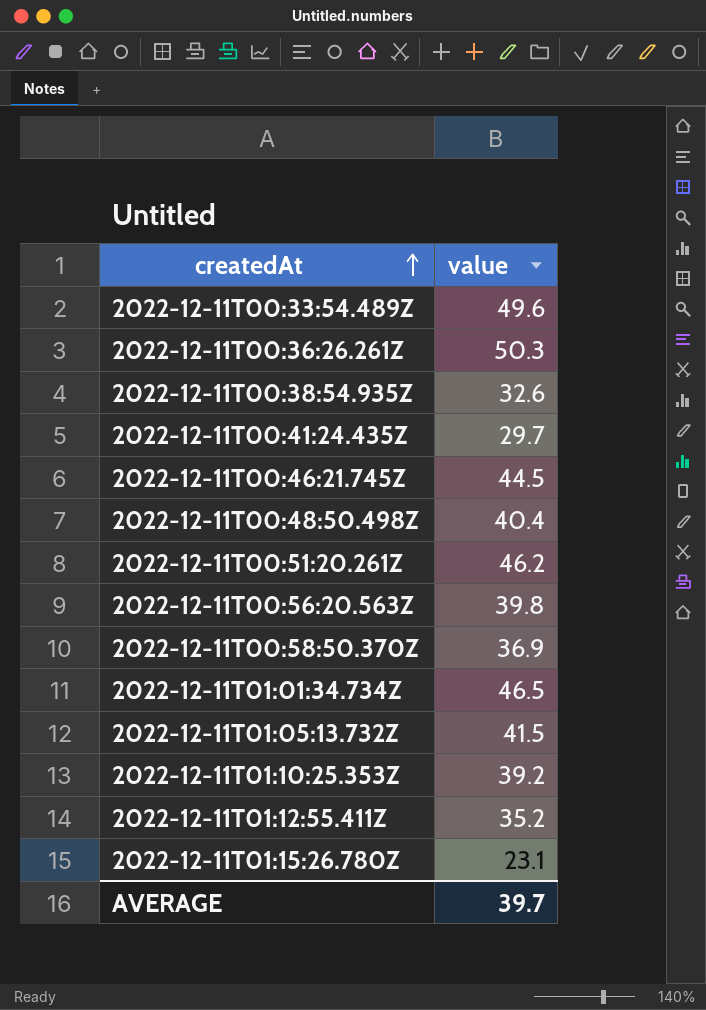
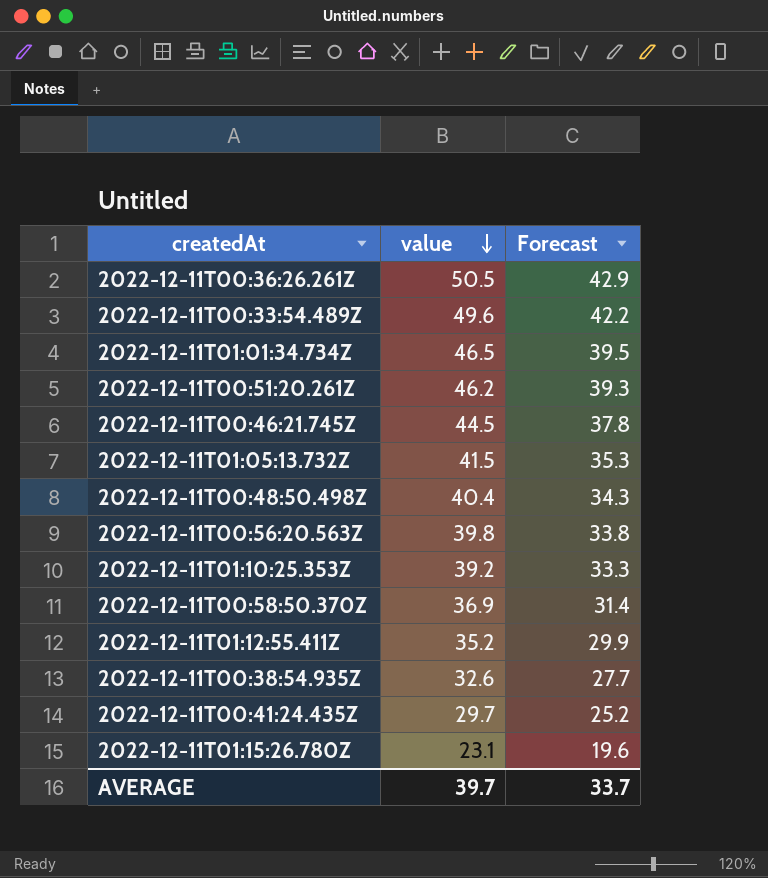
row order: createdAt ascending -> value descending
column Forecast | formula: none -> [value] * 0.85
2022-12-11T00:36:26.261Z | value: 50.3 -> 50.5

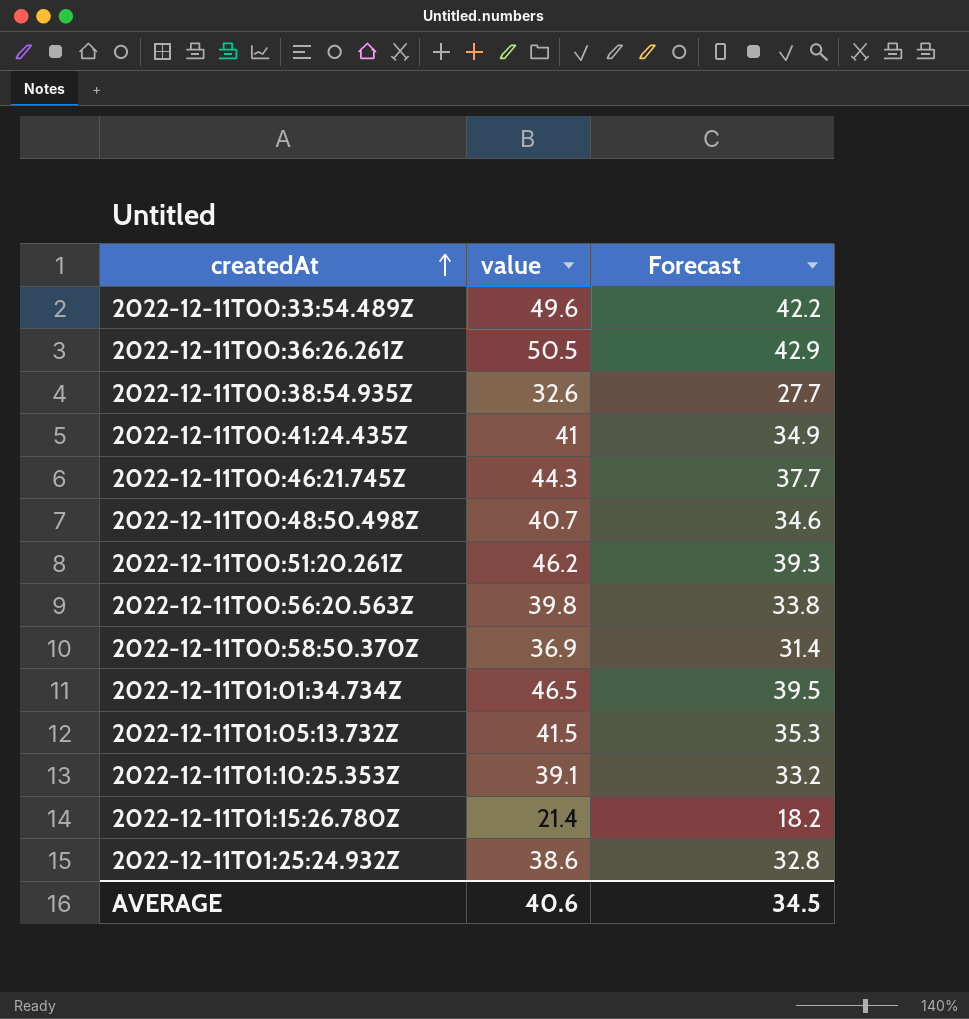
row order: value descending -> createdAt ascending
row 2022-12-11T01:12:55.411Z: 35.2 | 29.9 -> none
2022-12-11T00:41:24.435Z | value: 29.7 -> 41
2022-12-11T00:41:24.435Z | Forecast: 25.2 -> 34.9
2022-12-11T00:46:21.745Z | value: 44.5 -> 44.3
2022-12-11T00:46:21.745Z | Forecast: 37.8 -> 37.7
2022-12-11T00:48:50.498Z | value: 40.4 -> 40.7
2022-12-11T00:48:50.498Z | Forecast: 34.3 -> 34.6
2022-12-11T01:10:25.353Z | value: 39.2 -> 39.1
2022-12-11T01:10:25.353Z | Forecast: 33.3 -> 33.2
2022-12-11T01:15:26.780Z | value: 23.1 -> 21.4
2022-12-11T01:15:26.780Z | Forecast: 19.6 -> 18.2
row 2022-12-11T01:25:24.932Z: none -> 38.6 | 32.8
AVERAGE | value: 39.7 -> 40.6
AVERAGE | Forecast: 33.7 -> 34.5

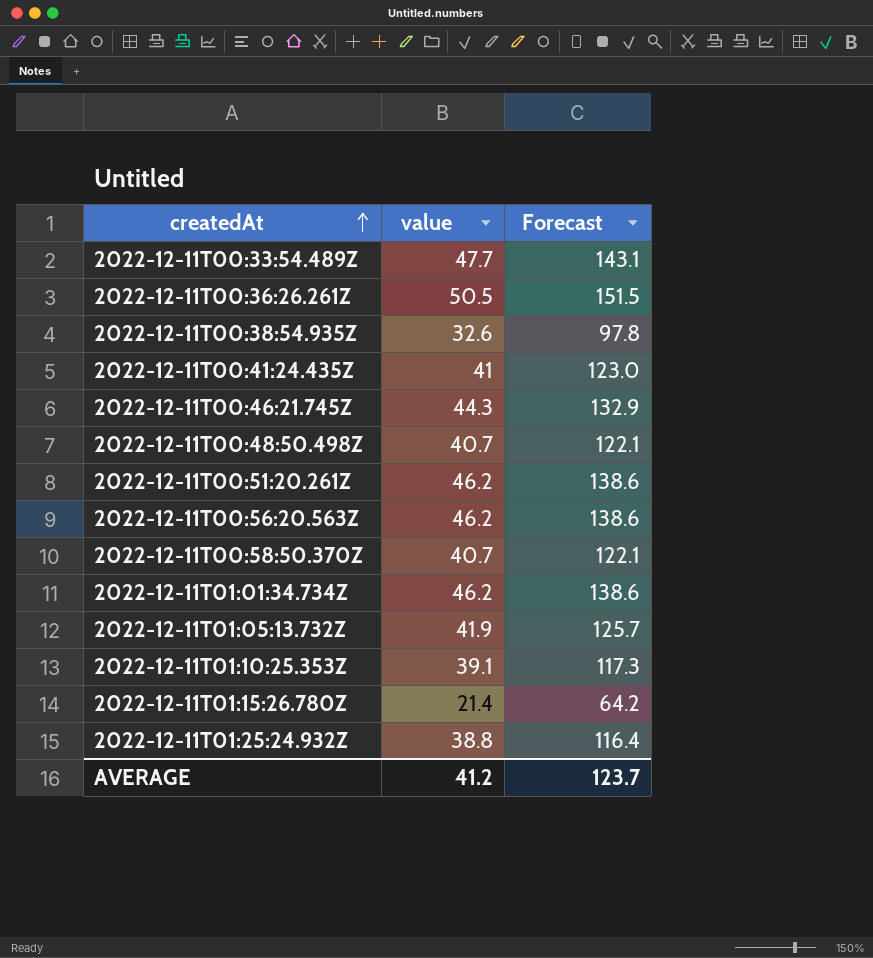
column Forecast | formula: [value] * 0.85 -> [value] * 3
2022-12-11T00:33:54.489Z | value: 49.6 -> 47.7
2022-12-11T00:56:20.563Z | value: 39.8 -> 46.2
2022-12-11T00:58:50.370Z | value: 36.9 -> 40.7
2022-12-11T01:01:34.734Z | value: 46.5 -> 46.2
2022-12-11T01:05:13.732Z | value: 41.5 -> 41.9
2022-12-11T01:25:24.932Z | value: 38.6 -> 38.8
AVERAGE | value: 40.6 -> 41.2
AVERAGE | Forecast: 34.5 -> 123.7

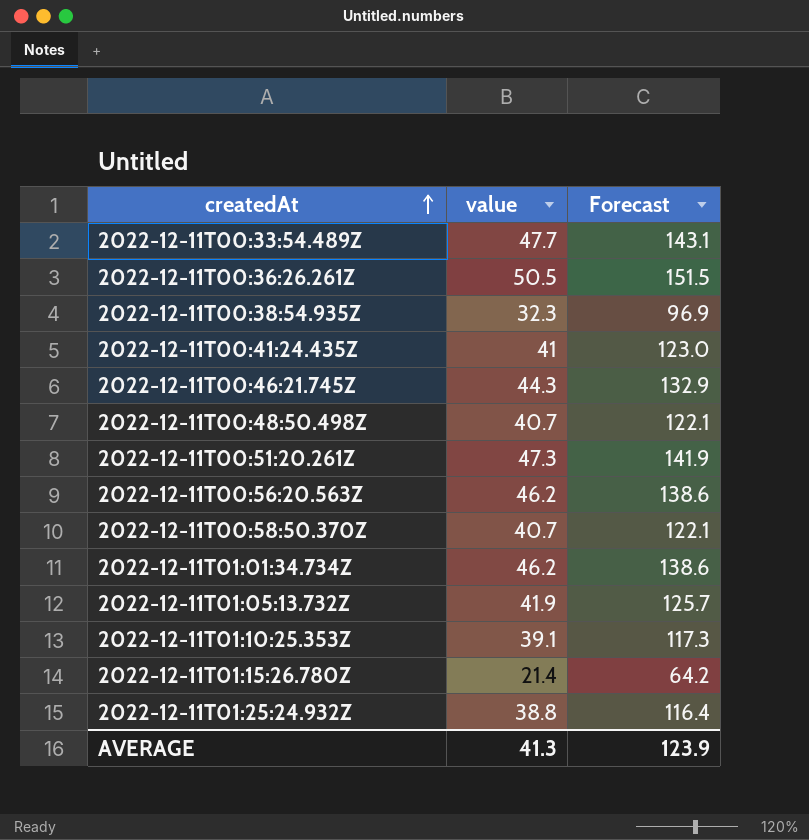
2022-12-11T00:38:54.935Z | value: 32.6 -> 32.3
2022-12-11T00:38:54.935Z | Forecast: 97.8 -> 96.9
2022-12-11T00:51:20.261Z | value: 46.2 -> 47.3
2022-12-11T00:51:20.261Z | Forecast: 138.6 -> 141.9
AVERAGE | value: 41.2 -> 41.3
AVERAGE | Forecast: 123.7 -> 123.9

